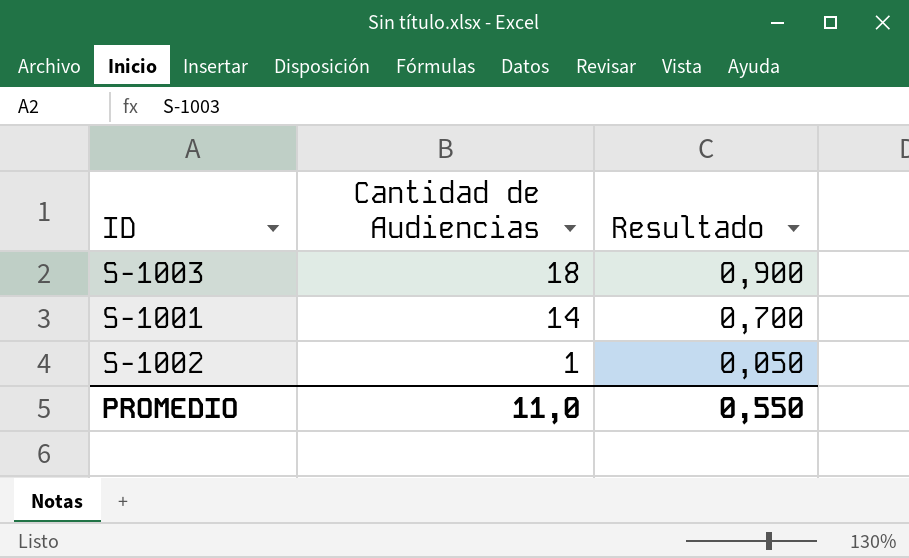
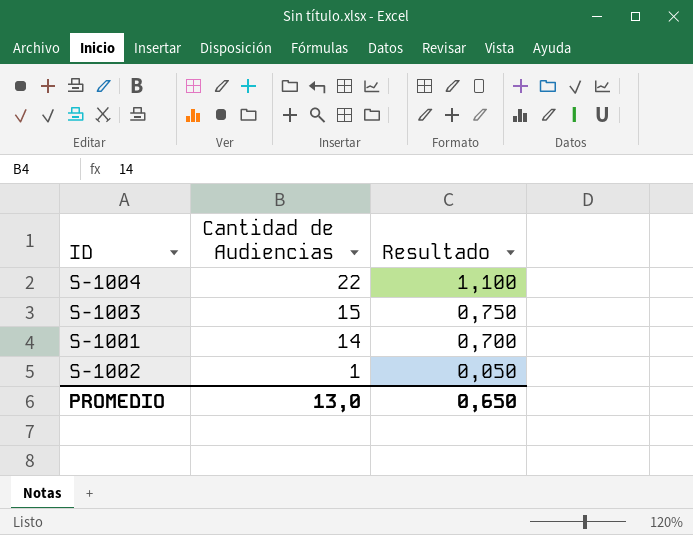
row S-1004: none -> 22 | 1,100
S-1003 | Cantidad de Audiencias: 18 -> 15
S-1003 | Resultado: 0,900 -> 0,750
PROMEDIO | Cantidad de Audiencias: 11,0 -> 13,0
PROMEDIO | Resultado: 0,550 -> 0,650

